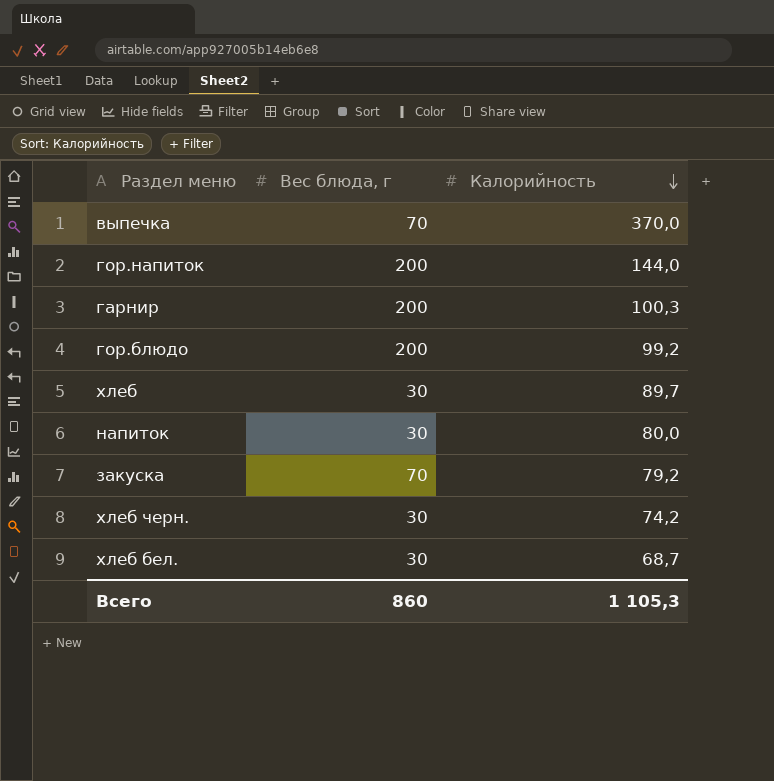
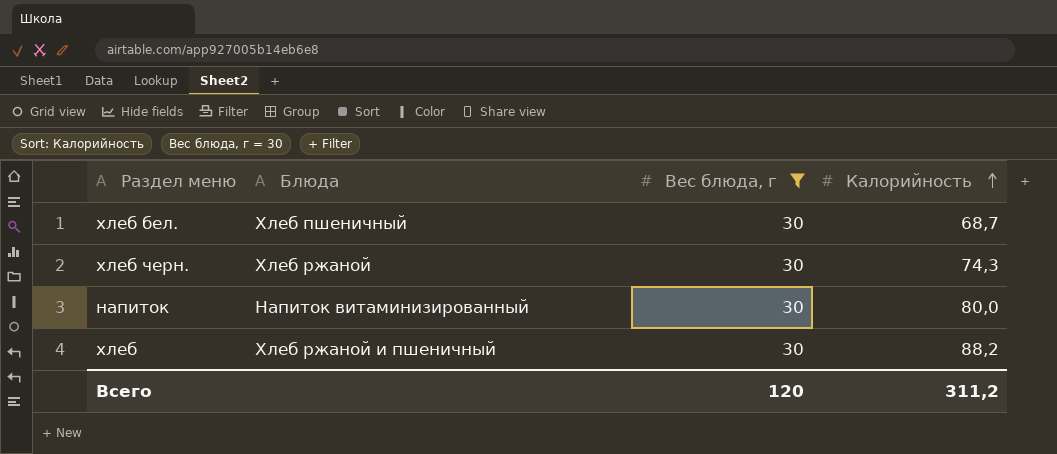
filter: none -> Вес блюда, г = 30
row order: Калорийность descending -> Калорийность ascending
column Блюда | position: none -> 2
хлеб черн. | Калорийность: 74,2 -> 74,3
хлеб | Калорийность: 89,7 -> 88,2
Всего | Вес блюда, г: 860 -> 120
Всего | Калорийность: 1 105,3 -> 311,2

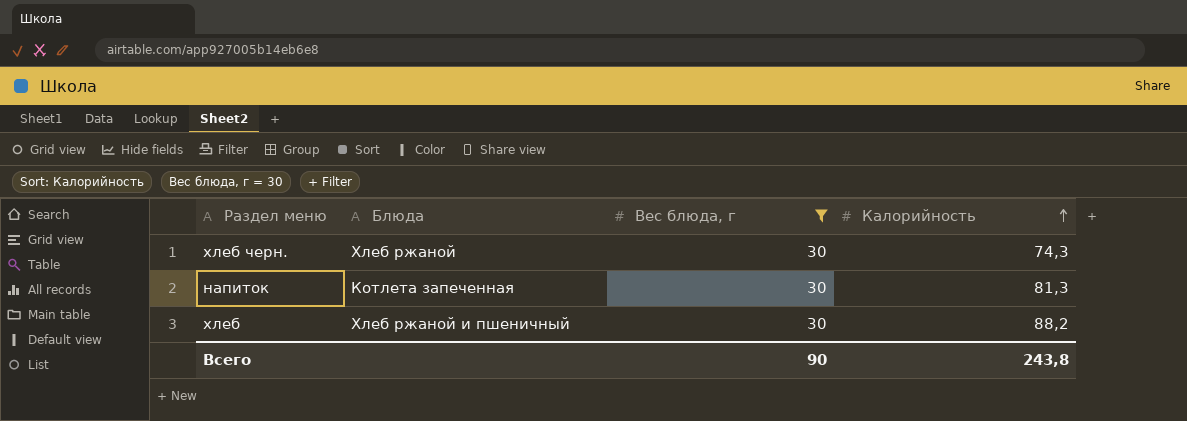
row хлеб бел.: Хлеб пшеничный | 30 | 68,7 -> none
напиток | Блюда: Напиток витаминизированный -> Котлета запеченная
напиток | Калорийность: 80,0 -> 81,3
Всего | Вес блюда, г: 120 -> 90
Всего | Калорийность: 311,2 -> 243,8

